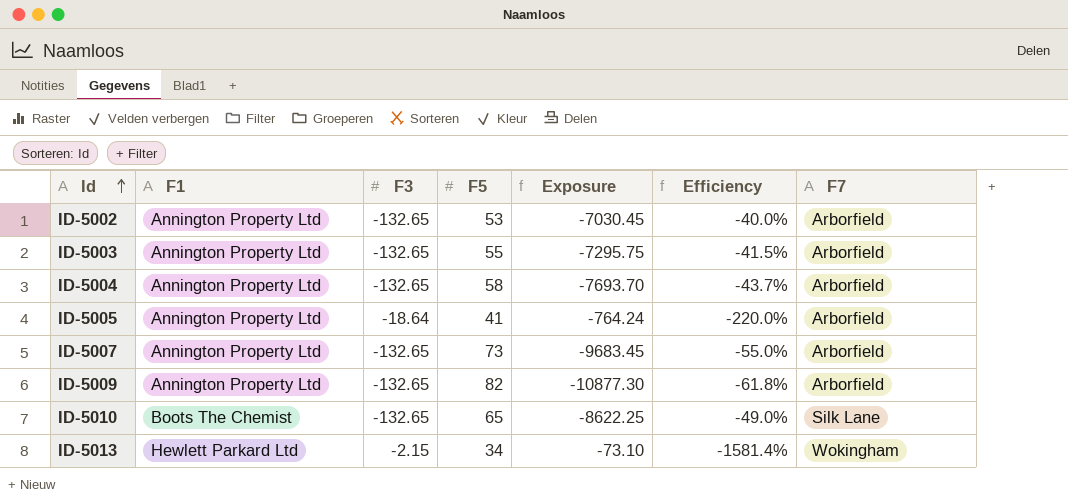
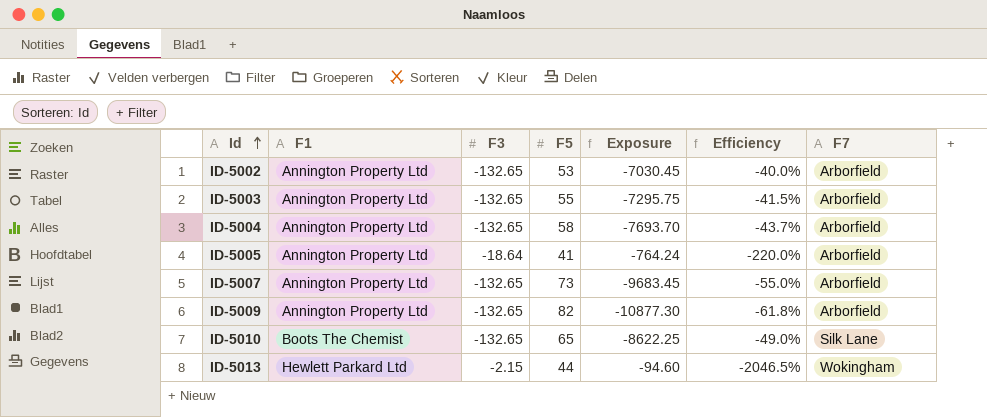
ID-5013 | F5: 34 -> 44
ID-5013 | Exposure: -73.10 -> -94.60
ID-5013 | Efficiency: -1581.4% -> -2046.5%

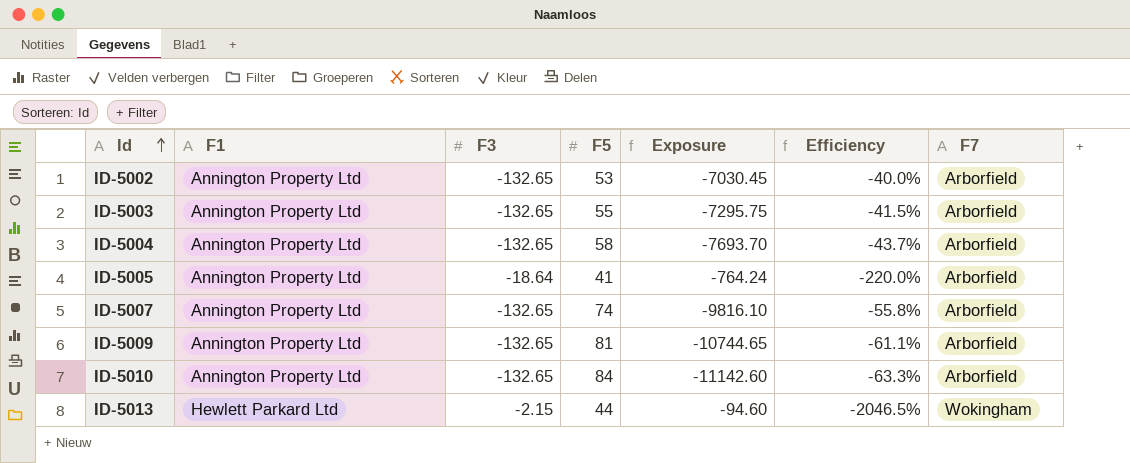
ID-5007 | F5: 73 -> 74
ID-5007 | Exposure: -9683.45 -> -9816.10
ID-5007 | Efficiency: -55.0% -> -55.8%
ID-5009 | F5: 82 -> 81
ID-5009 | Exposure: -10877.30 -> -10744.65
ID-5009 | Efficiency: -61.8% -> -61.1%
ID-5010 | F1: Boots The Chemist -> Annington Property Ltd
ID-5010 | F5: 65 -> 84
ID-5010 | Exposure: -8622.25 -> -11142.60
ID-5010 | Efficiency: -49.0% -> -63.3%
ID-5010 | F7: Silk Lane -> Arborfield

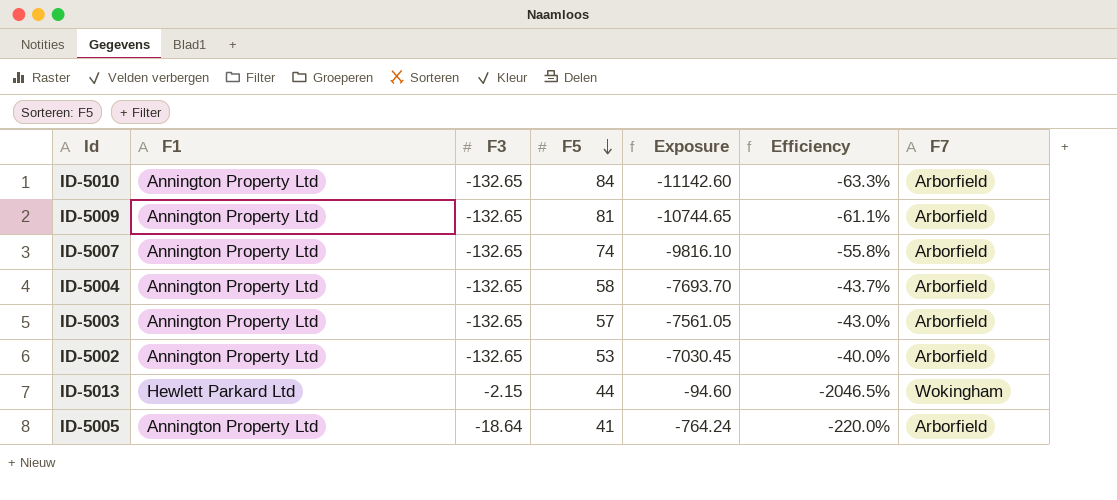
row order: Id ascending -> F5 descending
ID-5003 | F5: 55 -> 57
ID-5003 | Exposure: -7295.75 -> -7561.05
ID-5003 | Efficiency: -41.5% -> -43.0%

